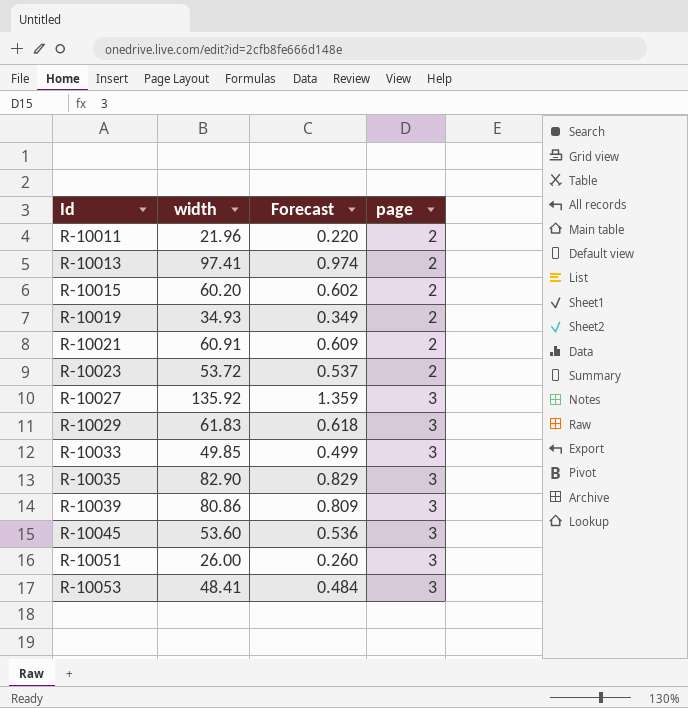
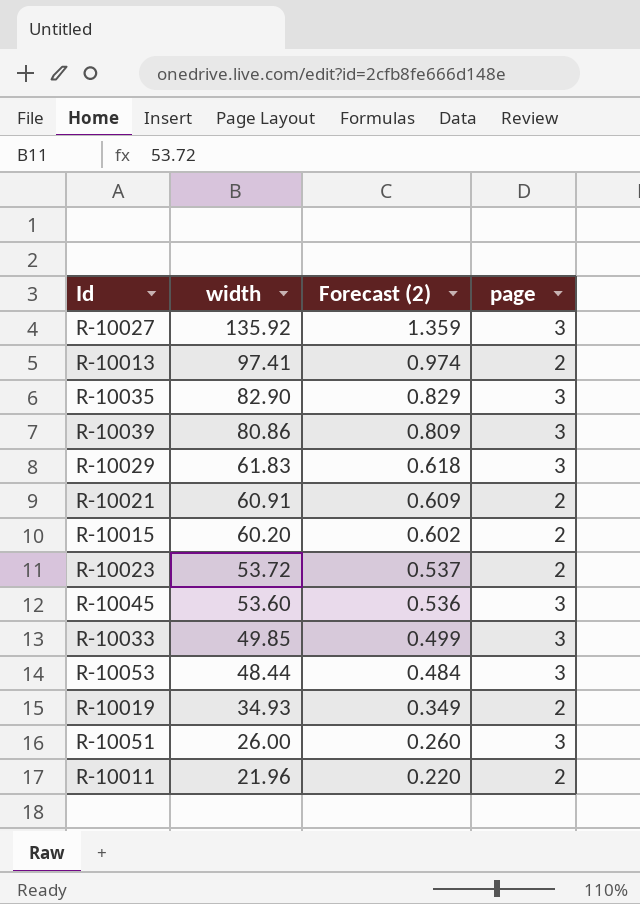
row order: Id ascending -> width descending
column name: Forecast -> Forecast (2)
R-10053 | width: 48.41 -> 48.44

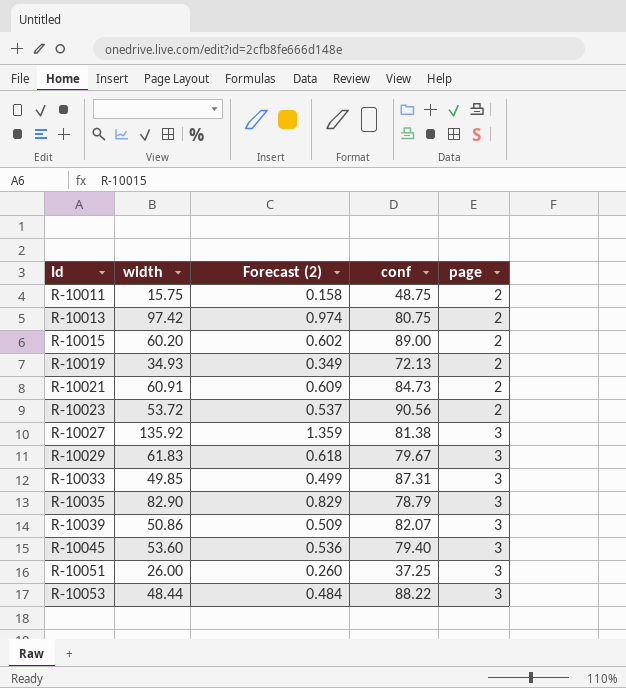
row order: width descending -> Id ascending
column conf | position: none -> 4
R-10011 | width: 21.96 -> 15.75
R-10011 | Forecast (2): 0.220 -> 0.158
R-10013 | width: 97.41 -> 97.42
R-10039 | width: 80.86 -> 50.86
R-10039 | Forecast (2): 0.809 -> 0.509

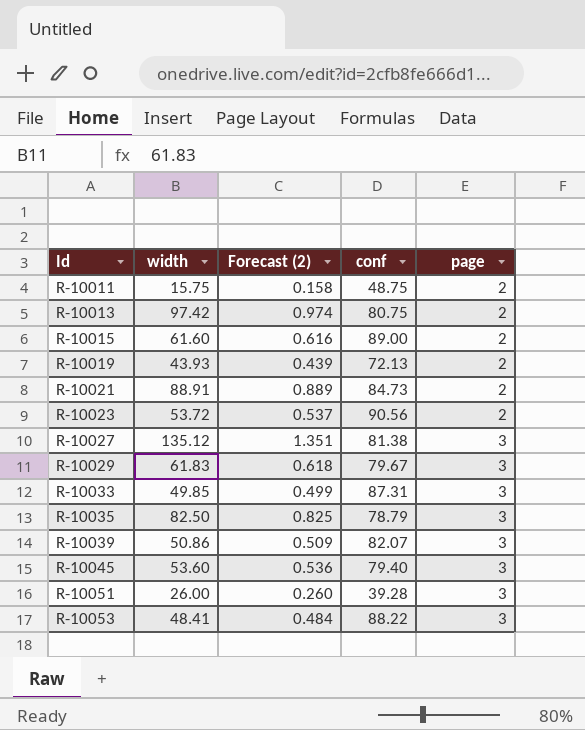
R-10015 | width: 60.20 -> 61.60
R-10015 | Forecast (2): 0.602 -> 0.616
R-10019 | width: 34.93 -> 43.93
R-10019 | Forecast (2): 0.349 -> 0.439
R-10021 | width: 60.91 -> 88.91
R-10021 | Forecast (2): 0.609 -> 0.889
R-10027 | width: 135.92 -> 135.12
R-10027 | Forecast (2): 1.359 -> 1.351
R-10035 | width: 82.90 -> 82.50
R-10035 | Forecast (2): 0.829 -> 0.825
R-10051 | conf: 37.25 -> 39.28
R-10053 | width: 48.44 -> 48.41

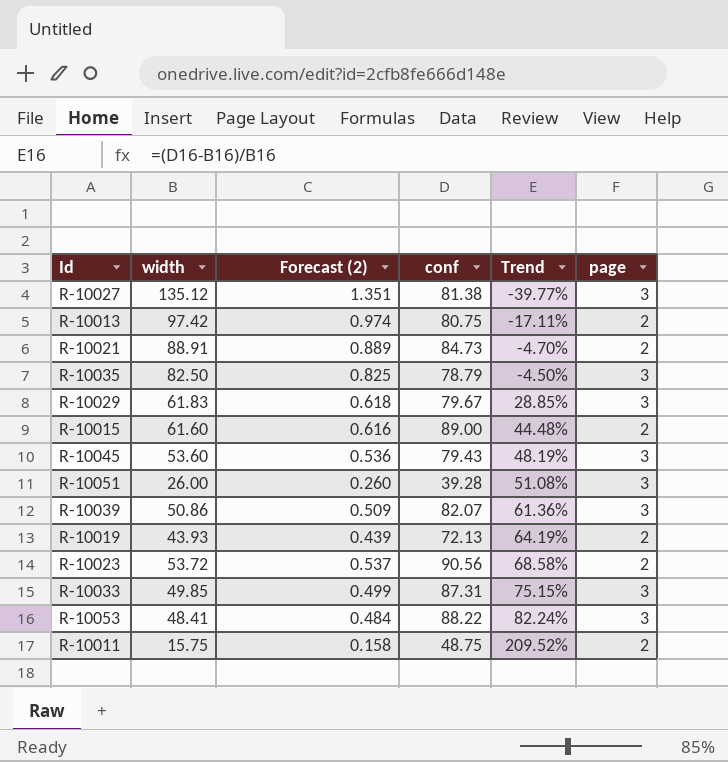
row order: Id ascending -> Trend ascending
column Trend | formula: none -> ([conf] - [width]) / [width]
R-10045 | conf: 79.40 -> 79.43

